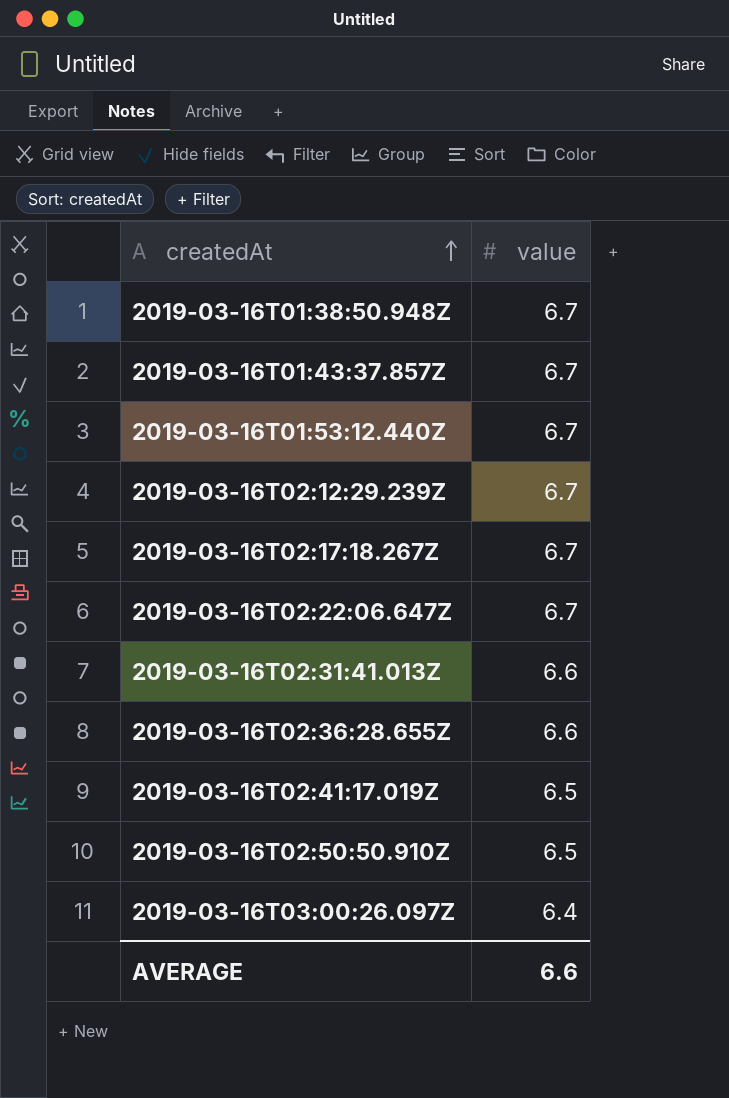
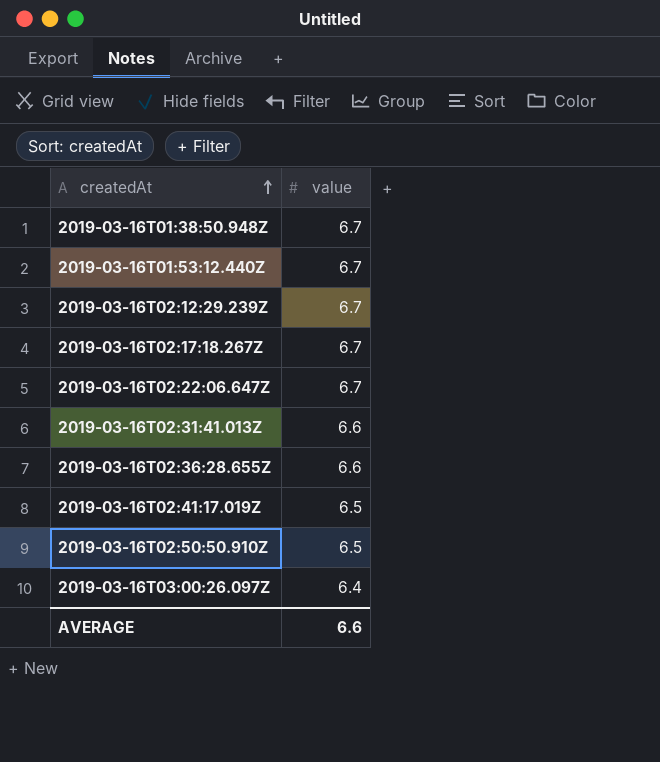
row 2019-03-16T01:43:37.857Z: 6.7 -> none

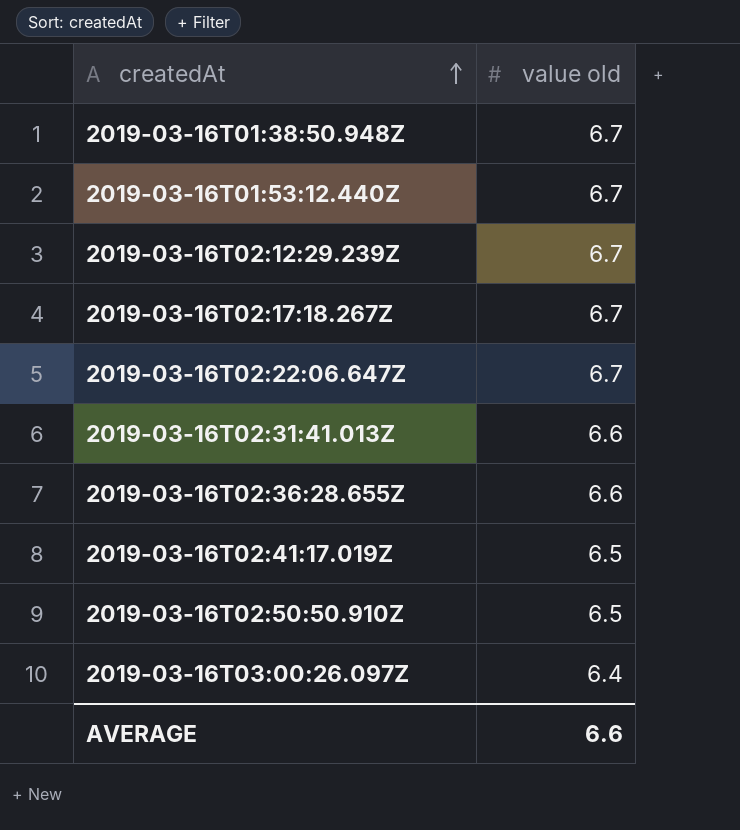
column name: value -> value old

